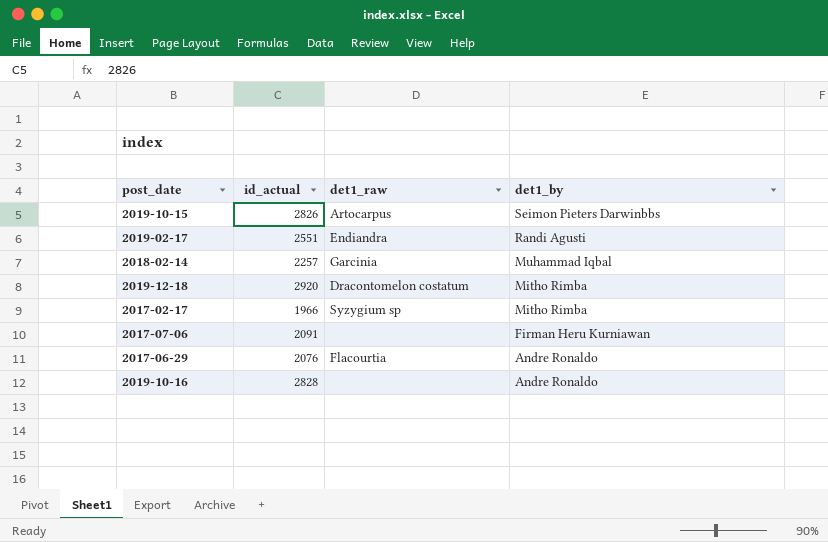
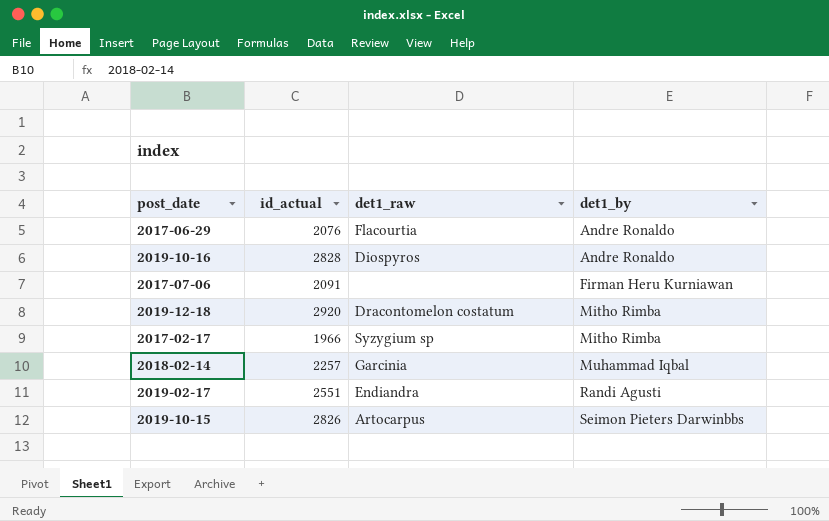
row order: det1_by descending -> det1_by ascending
2019-10-16 | det1_raw: none -> Diospyros

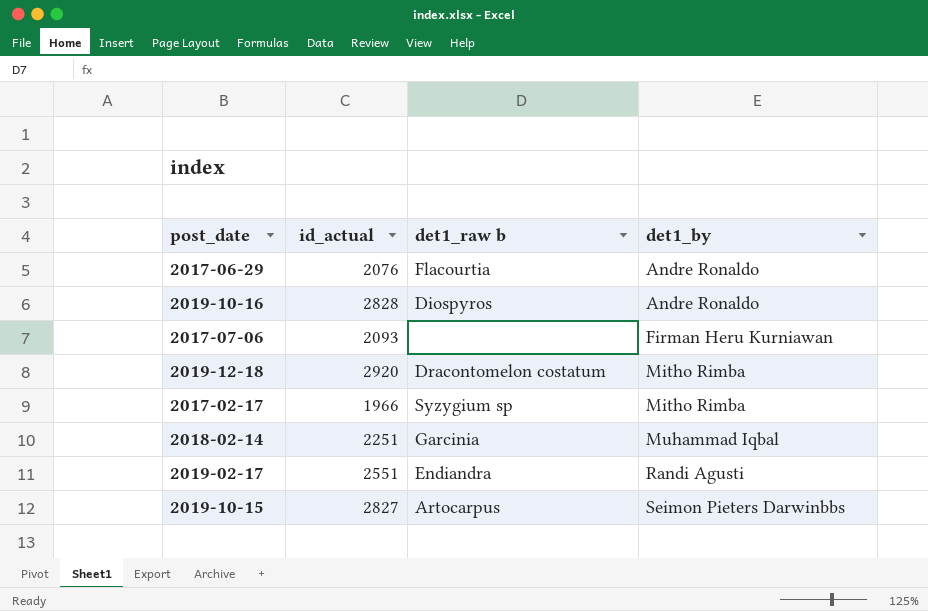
column name: det1_raw -> det1_raw b
2017-07-06 | id_actual: 2091 -> 2093
2018-02-14 | id_actual: 2257 -> 2251
2019-10-15 | id_actual: 2826 -> 2827

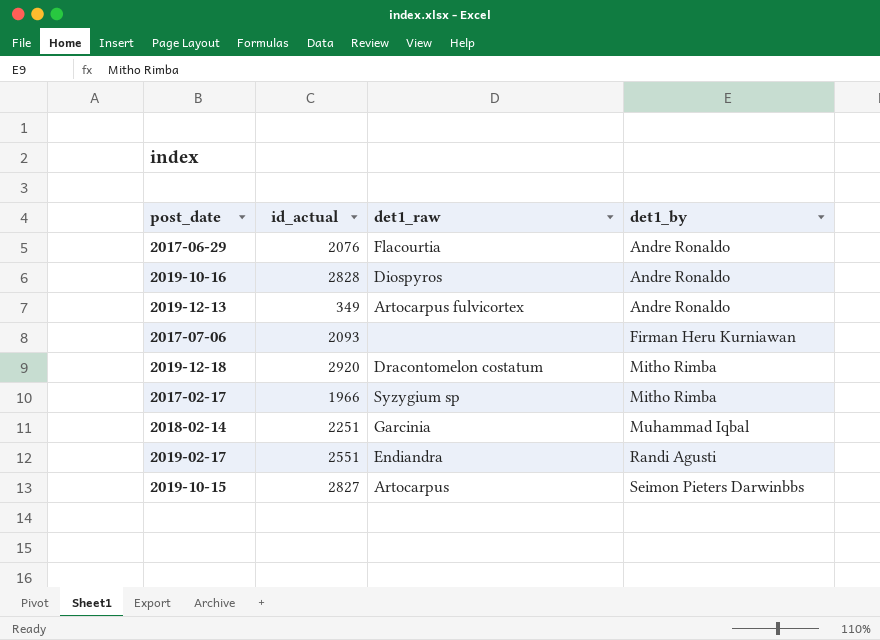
column name: det1_raw b -> det1_raw
row 2019-12-13: none -> 349 | Artocarpus fulvicortex | Andre Ronaldo

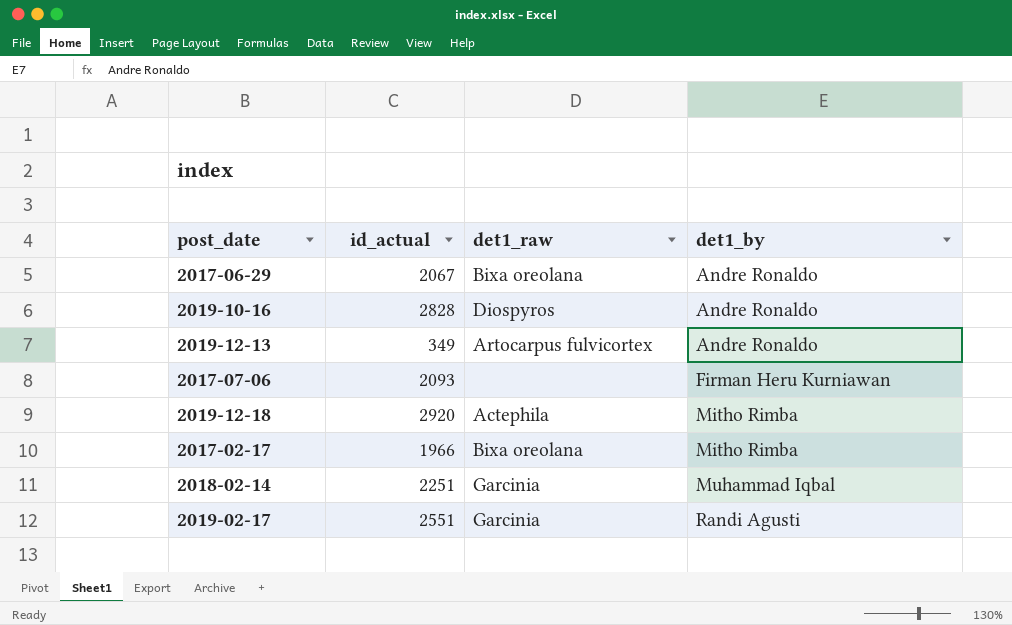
row 2019-10-15: 2827 | Artocarpus | Seimon Pieters Darwinbbs -> none
2017-06-29 | id_actual: 2076 -> 2067
2017-06-29 | det1_raw: Flacourtia -> Bixa oreolana
2019-12-18 | det1_raw: Dracontomelon costatum -> Actephila
2017-02-17 | det1_raw: Syzygium sp -> Bixa oreolana
2019-02-17 | det1_raw: Endiandra -> Garcinia

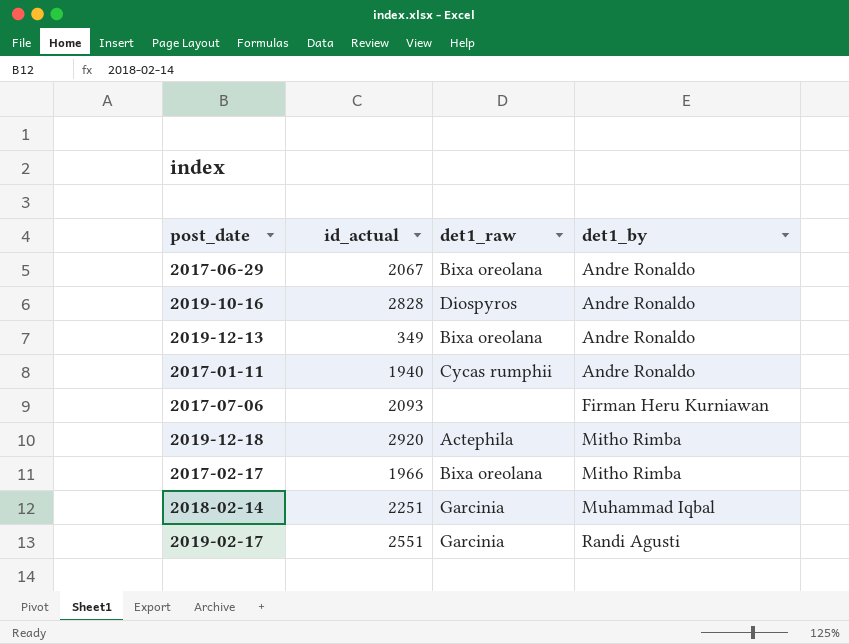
2019-12-13 | det1_raw: Artocarpus fulvicortex -> Bixa oreolana
row 2017-01-11: none -> 1940 | Cycas rumphii | Andre Ronaldo

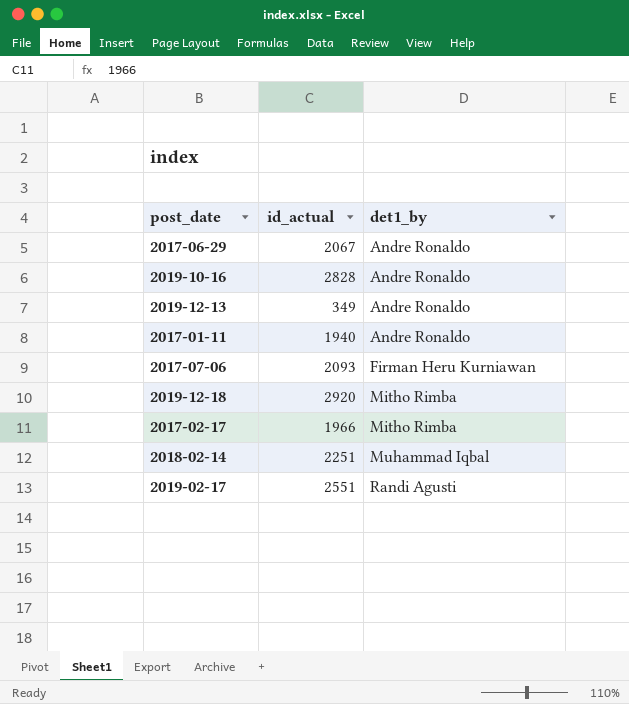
column det1_raw | position: 3 -> none

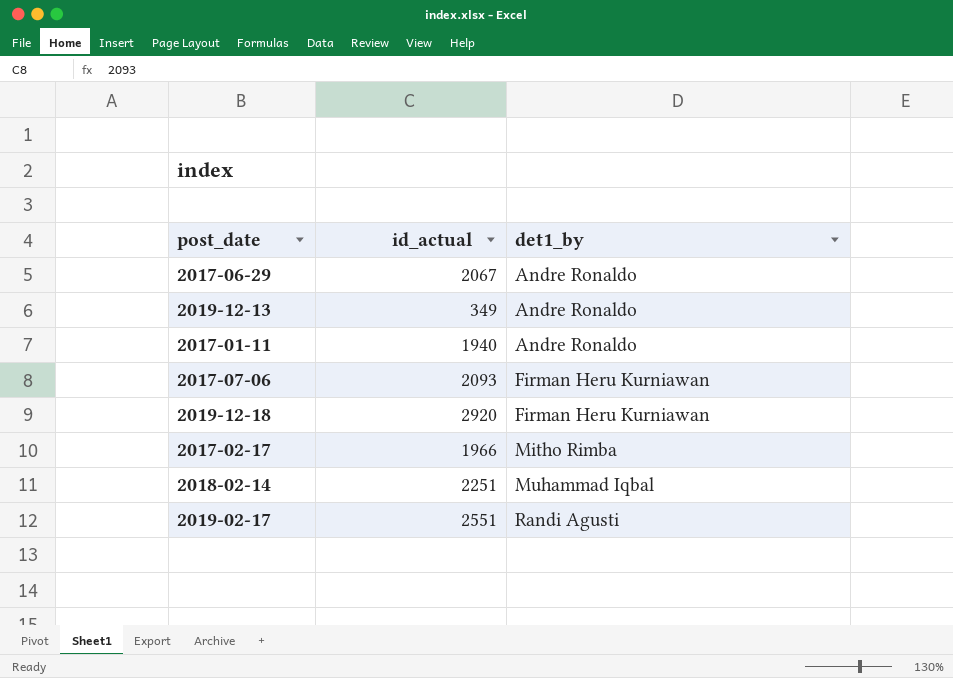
row 2019-10-16: 2828 | Andre Ronaldo -> none
2019-12-18 | det1_by: Mitho Rimba -> Firman Heru Kurniawan

